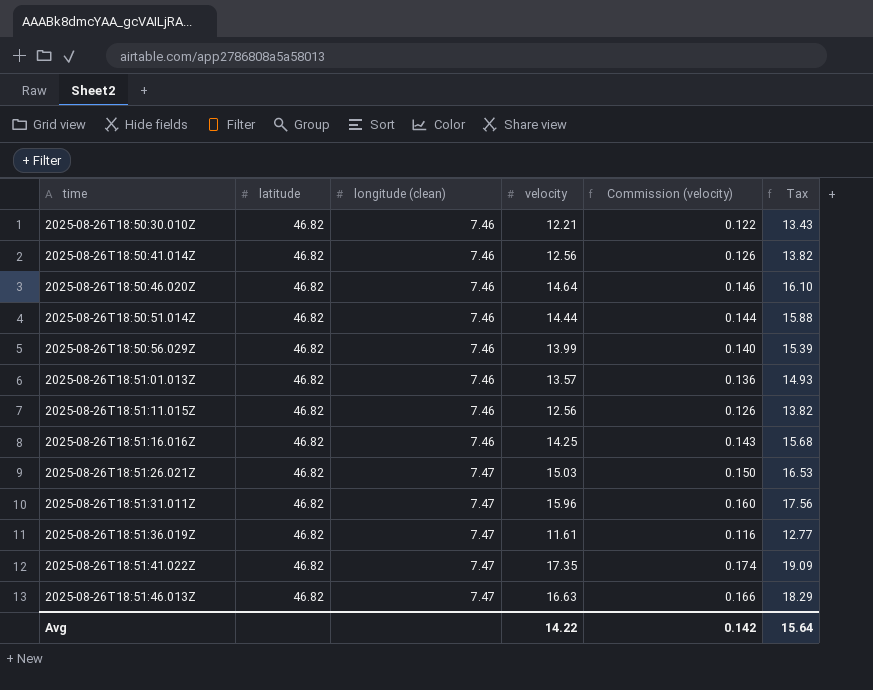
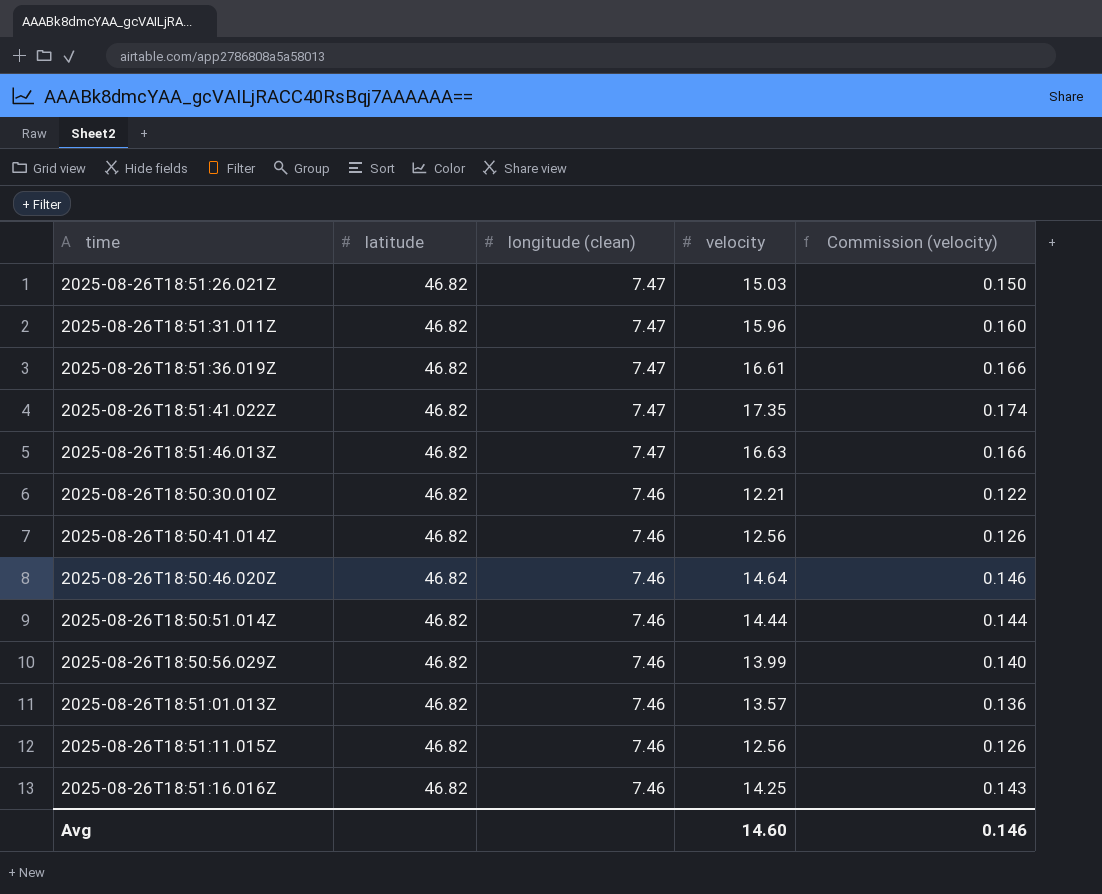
row order: time ascending -> longitude (clean) descending
column Tax | formula: [velocity] * 1.1 -> none
2025-08-26T18:51:36.019Z | velocity: 11.61 -> 16.61
2025-08-26T18:51:36.019Z | Commission (velocity): 0.116 -> 0.166
Avg | velocity: 14.22 -> 14.60
Avg | Commission (velocity): 0.142 -> 0.146

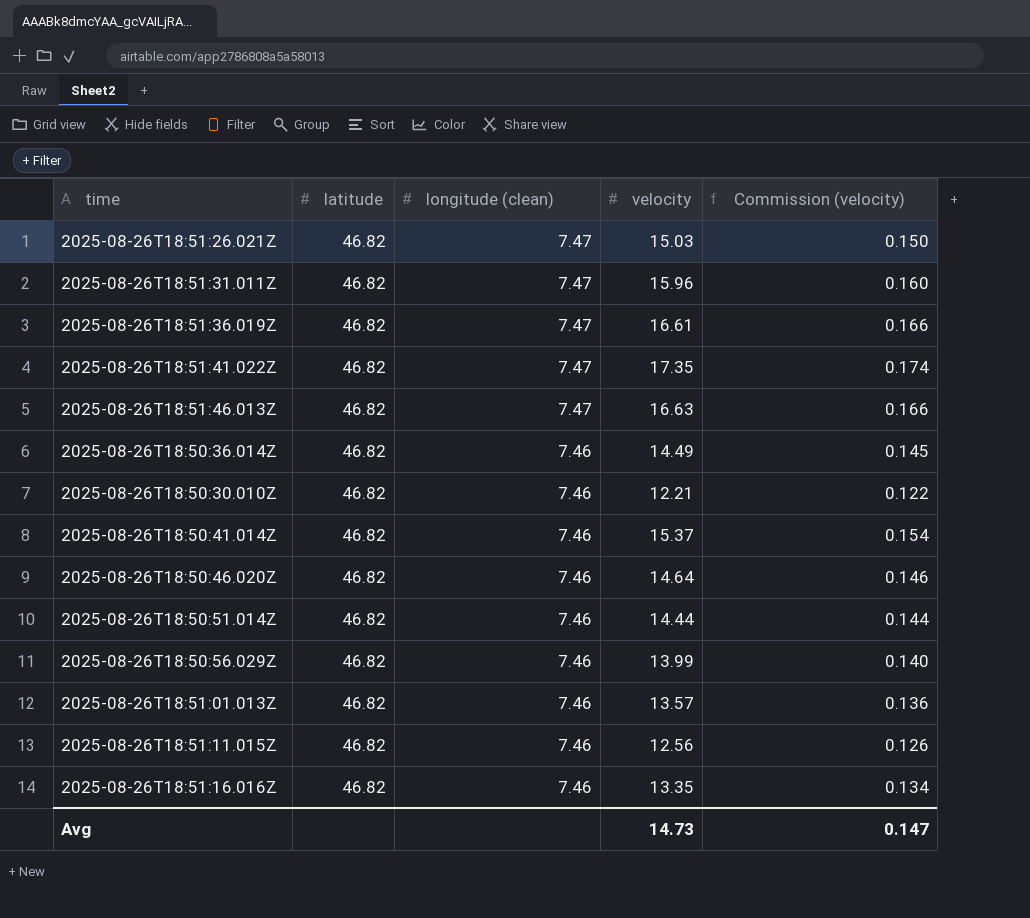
row 2025-08-26T18:50:36.014Z: none -> 46.82 | 7.46 | 14.49 | 0.145
2025-08-26T18:50:41.014Z | velocity: 12.56 -> 15.37
2025-08-26T18:50:41.014Z | Commission (velocity): 0.126 -> 0.154
2025-08-26T18:51:16.016Z | velocity: 14.25 -> 13.35
2025-08-26T18:51:16.016Z | Commission (velocity): 0.143 -> 0.134
Avg | velocity: 14.60 -> 14.73
Avg | Commission (velocity): 0.146 -> 0.147

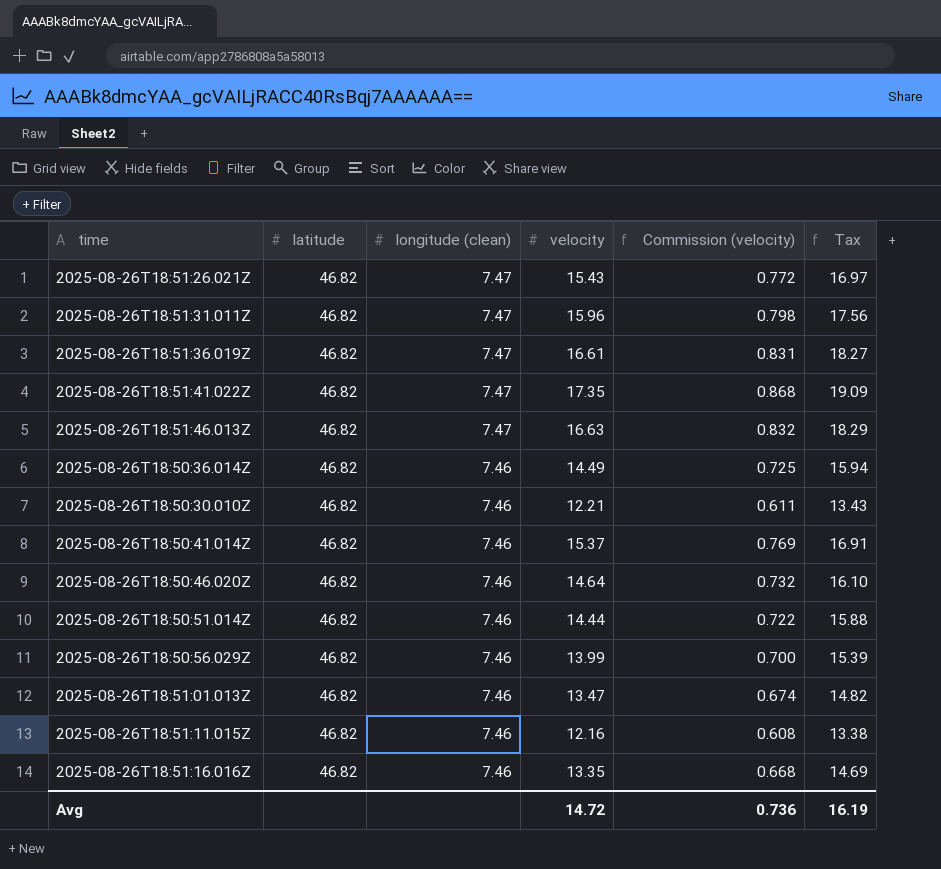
column Commission (velocity) | formula: [velocity] * 0.01 -> [velocity] * 0.05
column Tax | formula: none -> [velocity] * 1.1
2025-08-26T18:51:26.021Z | velocity: 15.03 -> 15.43
2025-08-26T18:51:01.013Z | velocity: 13.57 -> 13.47
2025-08-26T18:51:11.015Z | velocity: 12.56 -> 12.16
Avg | velocity: 14.73 -> 14.72
Avg | Commission (velocity): 0.147 -> 0.736

